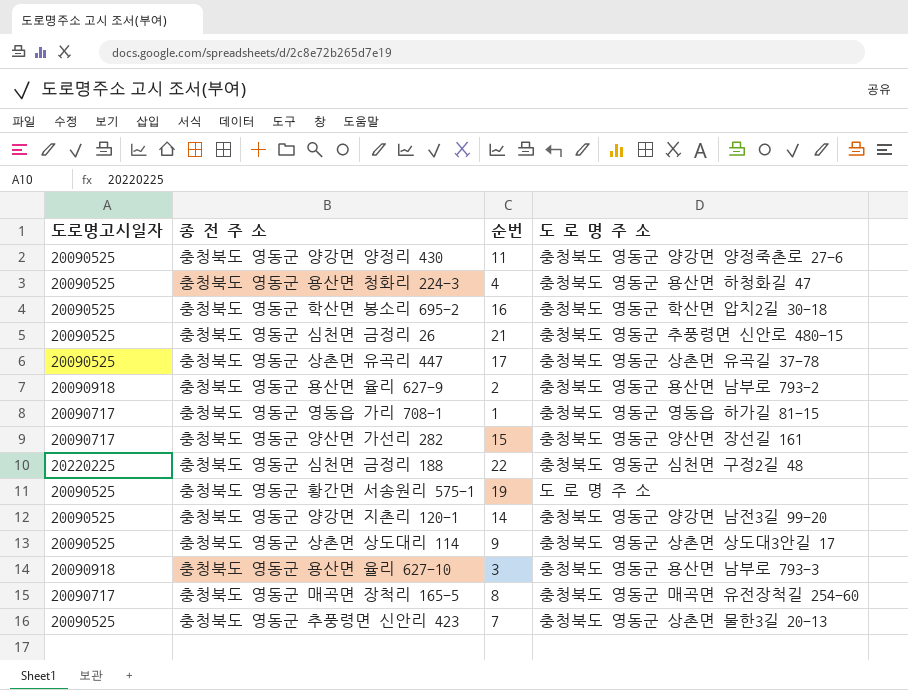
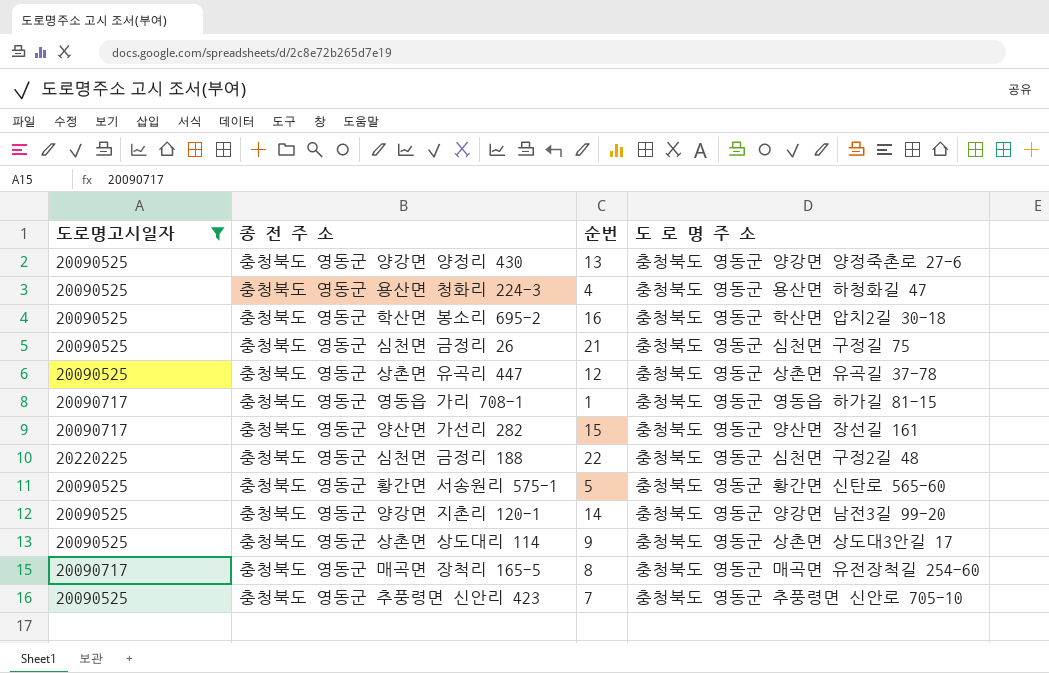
filter: none -> 도로명고시일자 != 20090918
충청북도 영동군 양강면 양정리 430 | 순번: 11 -> 13
충청북도 영동군 심천면 금정리 26 | 도 로 명 주 소: 충청북도 영동군 추풍령면 신안로 480-15 -> 충청북도 영동군 심천면 구정길 75
충청북도 영동군 상촌면 유곡리 447 | 순번: 17 -> 12
충청북도 영동군 황간면 서송원리 575-1 | 순번: 19 -> 5
충청북도 영동군 황간면 서송원리 575-1 | 도 로 명 주 소: 도 로 명 주 소 -> 충청북도 영동군 황간면 신탄로 565-60
충청북도 영동군 추풍령면 신안리 423 | 도 로 명 주 소: 충청북도 영동군 상촌면 물한3길 20-13 -> 충청북도 영동군 추풍령면 신안로 705-10

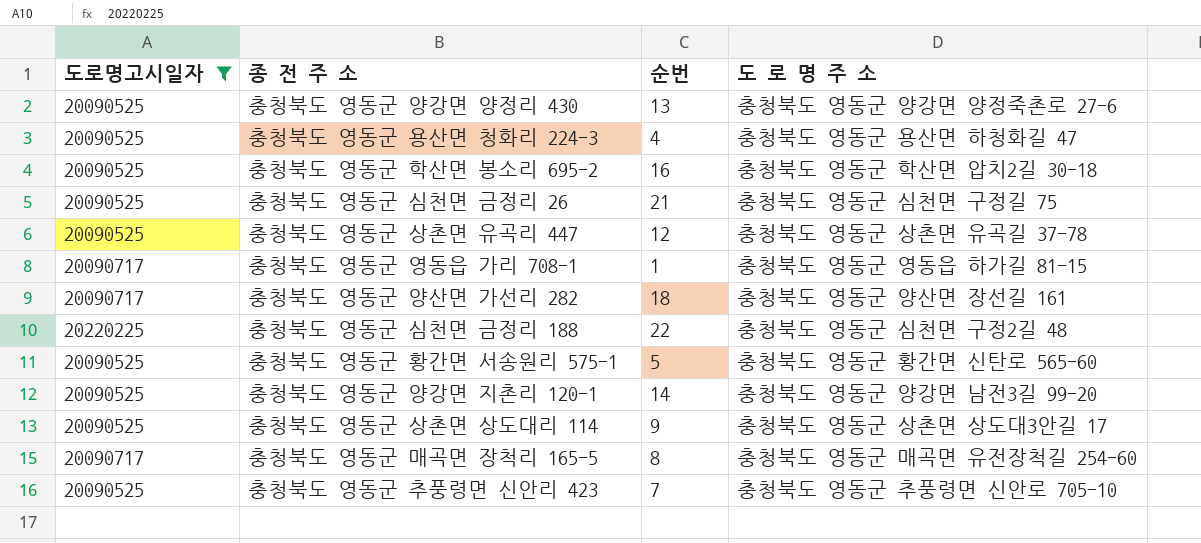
충청북도 영동군 양산면 가선리 282 | 순번: 15 -> 18

